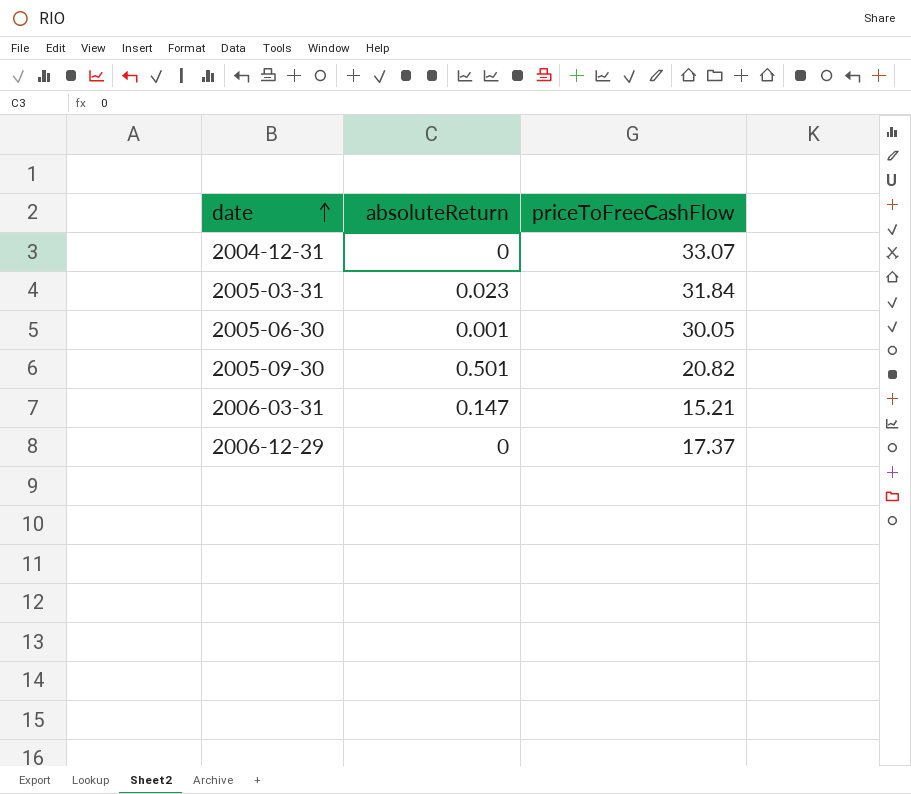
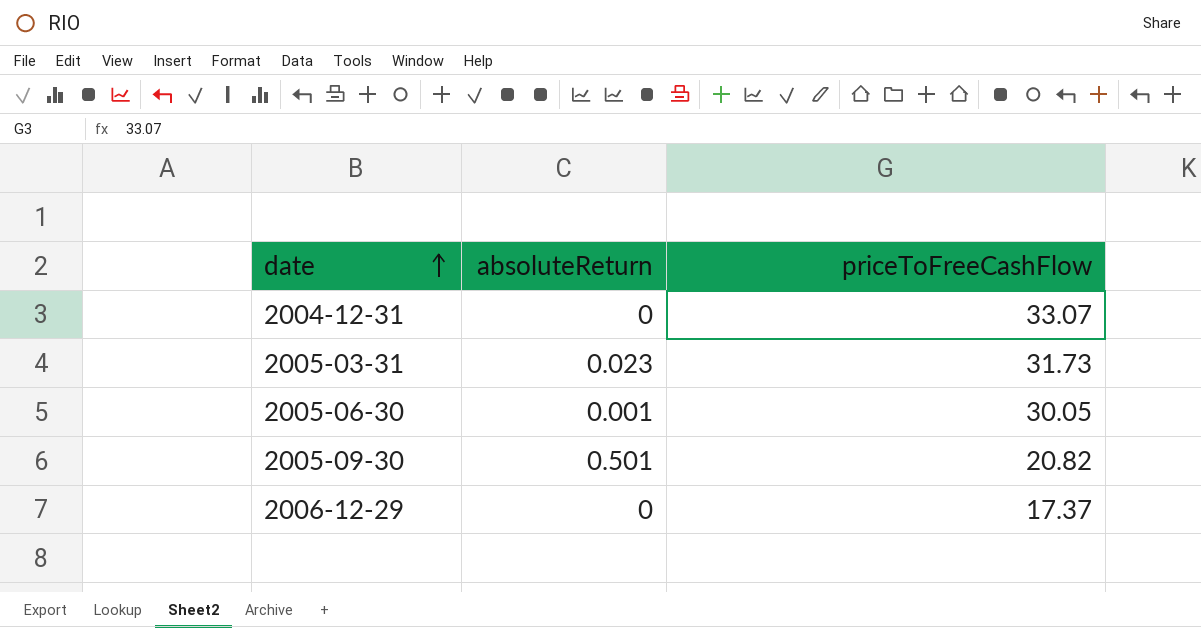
row 2006-03-31: 0.147 | 15.21 -> none
2005-03-31 | priceToFreeCashFlow: 31.84 -> 31.73

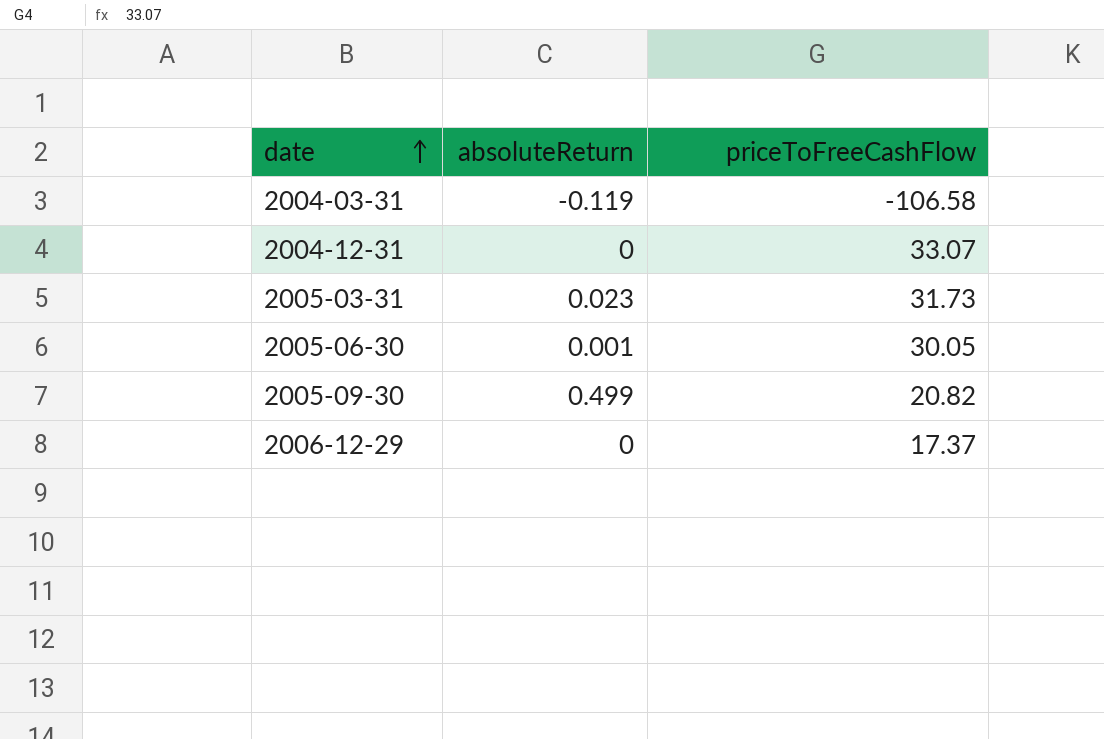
row 2004-03-31: none -> -0.119 | -106.58
2005-09-30 | absoluteReturn: 0.501 -> 0.499

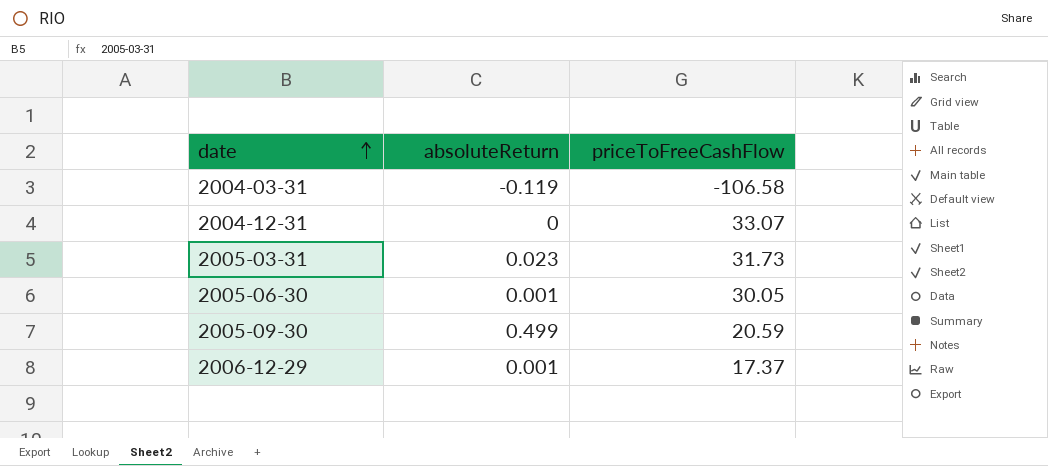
2005-09-30 | priceToFreeCashFlow: 20.82 -> 20.59
2006-12-29 | absoluteReturn: 0 -> 0.001

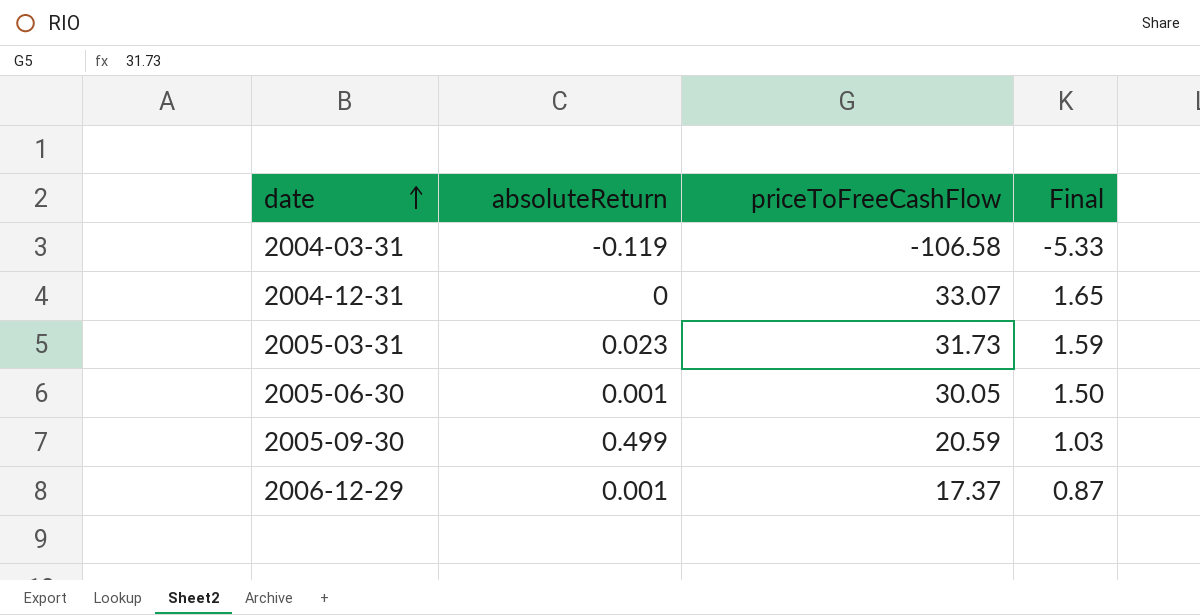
column Final | formula: none -> [priceToFreeCashFlow] * 0.05

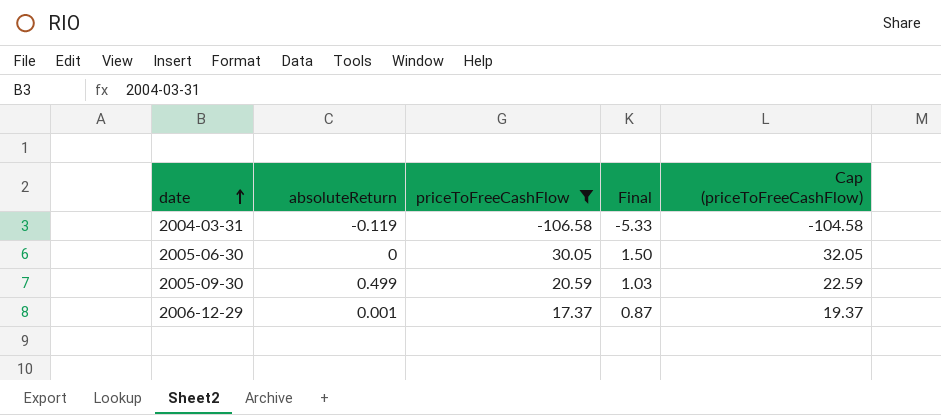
filter: none -> priceToFreeCashFlow <= 30.05
column Cap (priceToFreeCashFlow) | formula: none -> [priceToFreeCashFlow] + 2
2005-06-30 | absoluteReturn: 0.001 -> 0

